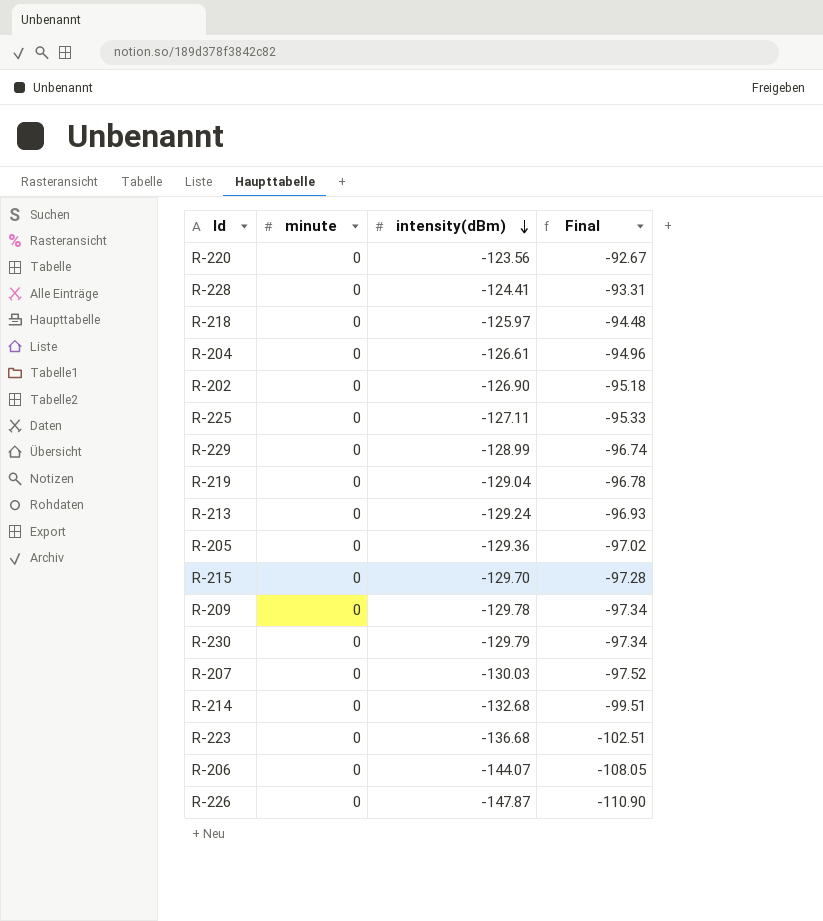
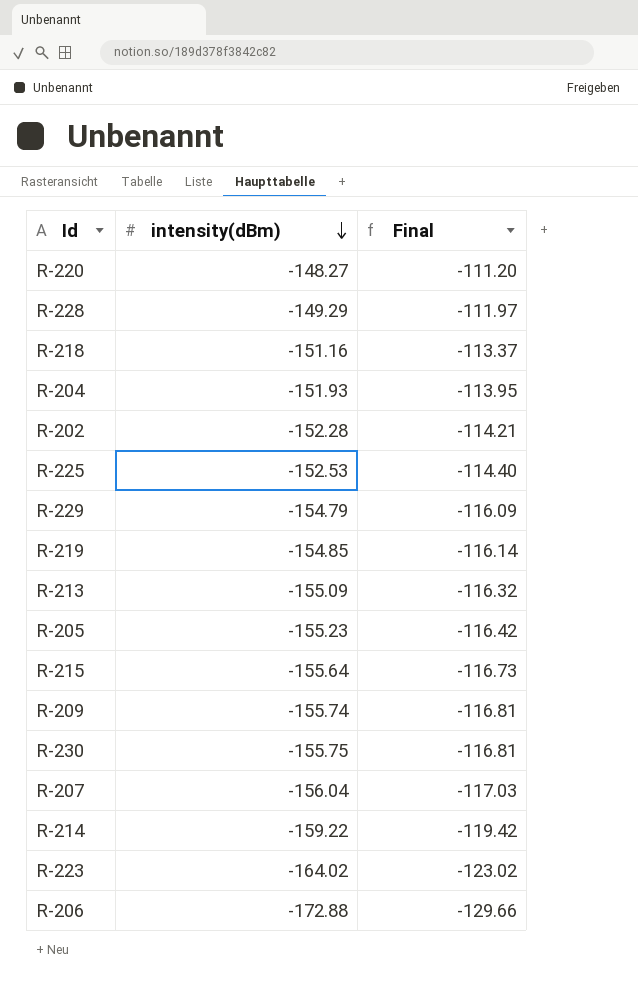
column minute | position: 2 -> none
row R-226: 0 | -147.87 | -110.90 -> none
R-220 | intensity(dBm): -123.56 -> -148.27
R-220 | Final: -92.67 -> -111.20
R-228 | intensity(dBm): -124.41 -> -149.29
R-228 | Final: -93.31 -> -111.97
R-218 | intensity(dBm): -125.97 -> -151.16
R-218 | Final: -94.48 -> -113.37
R-204 | intensity(dBm): -126.61 -> -151.93
R-204 | Final: -94.96 -> -113.95
R-202 | intensity(dBm): -126.90 -> -152.28
R-202 | Final: -95.18 -> -114.21
R-225 | intensity(dBm): -127.11 -> -152.53
R-225 | Final: -95.33 -> -114.40
R-229 | intensity(dBm): -128.99 -> -154.79
R-229 | Final: -96.74 -> -116.09
R-219 | intensity(dBm): -129.04 -> -154.85
R-219 | Final: -96.78 -> -116.14
R-213 | intensity(dBm): -129.24 -> -155.09
R-213 | Final: -96.93 -> -116.32
R-205 | intensity(dBm): -129.36 -> -155.23
R-205 | Final: -97.02 -> -116.42
R-215 | intensity(dBm): -129.70 -> -155.64
R-215 | Final: -97.28 -> -116.73
R-209 | intensity(dBm): -129.78 -> -155.74
R-209 | Final: -97.34 -> -116.81
R-230 | intensity(dBm): -129.79 -> -155.75
R-230 | Final: -97.34 -> -116.81
R-207 | intensity(dBm): -130.03 -> -156.04
R-207 | Final: -97.52 -> -117.03
R-214 | intensity(dBm): -132.68 -> -159.22
R-214 | Final: -99.51 -> -119.42
R-223 | intensity(dBm): -136.68 -> -164.02
R-223 | Final: -102.51 -> -123.02
R-206 | intensity(dBm): -144.07 -> -172.88
R-206 | Final: -108.05 -> -129.66

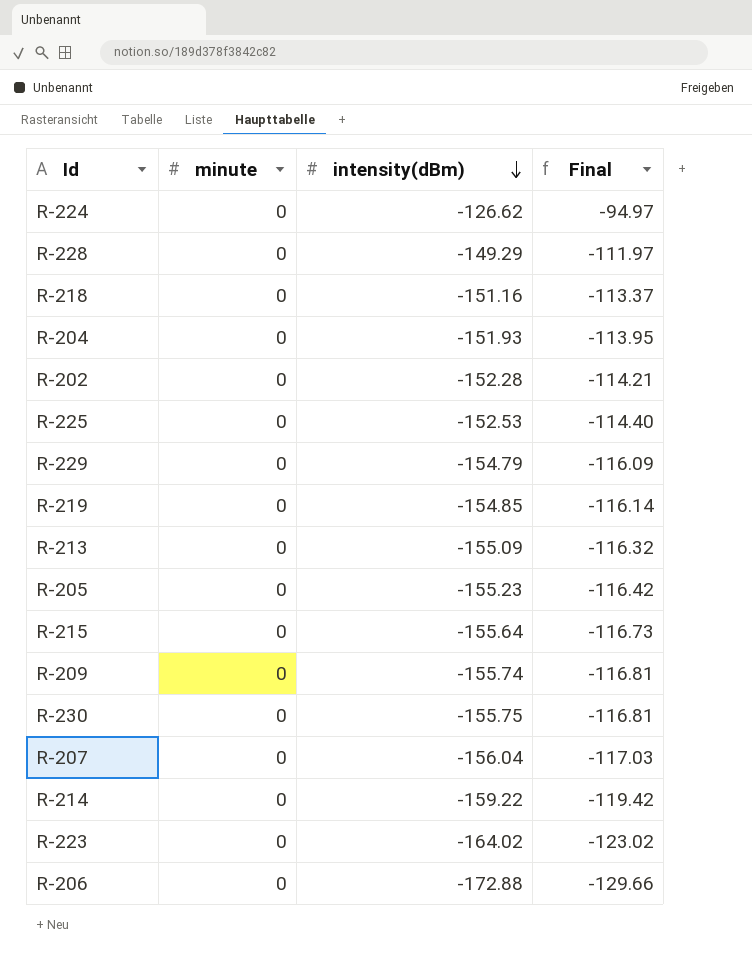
column minute | position: none -> 2
row R-220: -148.27 | -111.20 -> none
row R-224: none -> 0 | -126.62 | -94.97

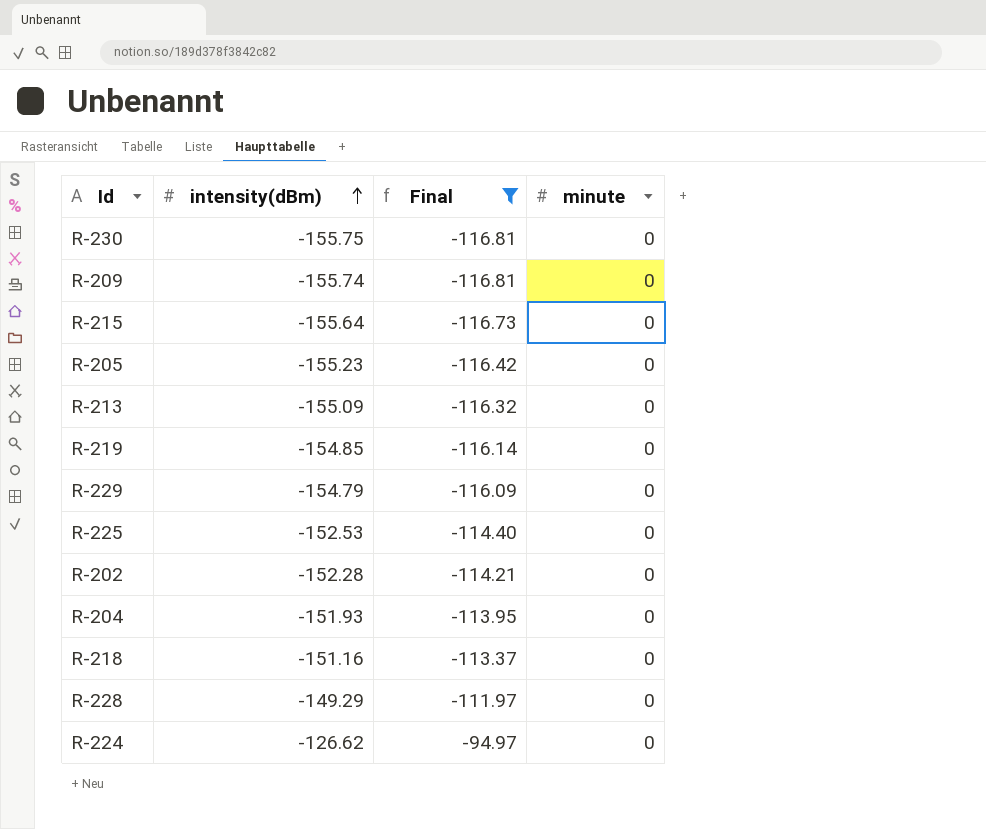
filter: none -> Final >= -116.81
row order: intensity(dBm) descending -> intensity(dBm) ascending
column minute | position: 2 -> 4

